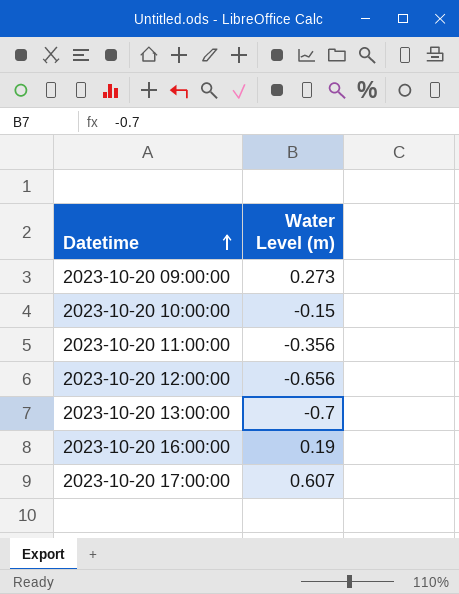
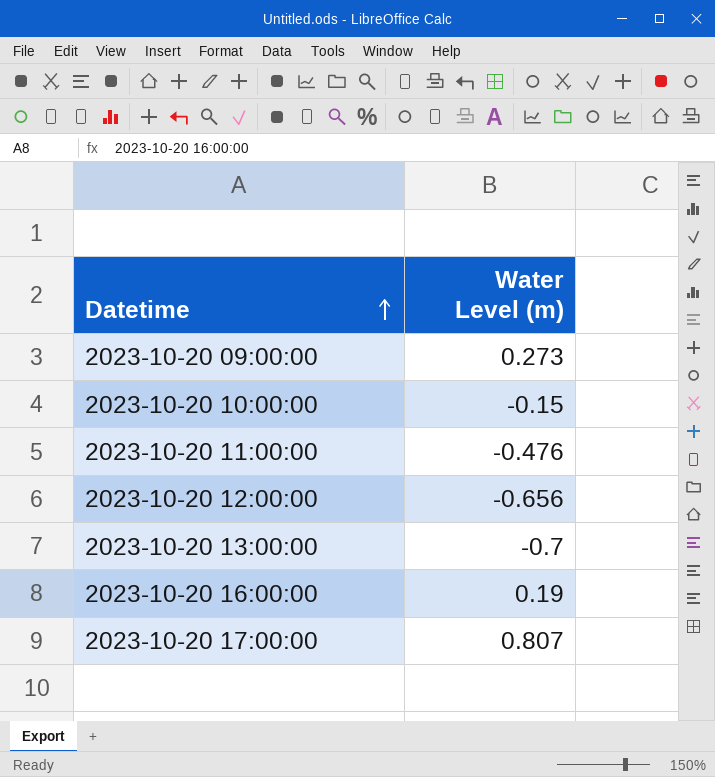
2023-10-20 11:00:00 | Water Level (m): -0.356 -> -0.476
2023-10-20 17:00:00 | Water Level (m): 0.607 -> 0.807

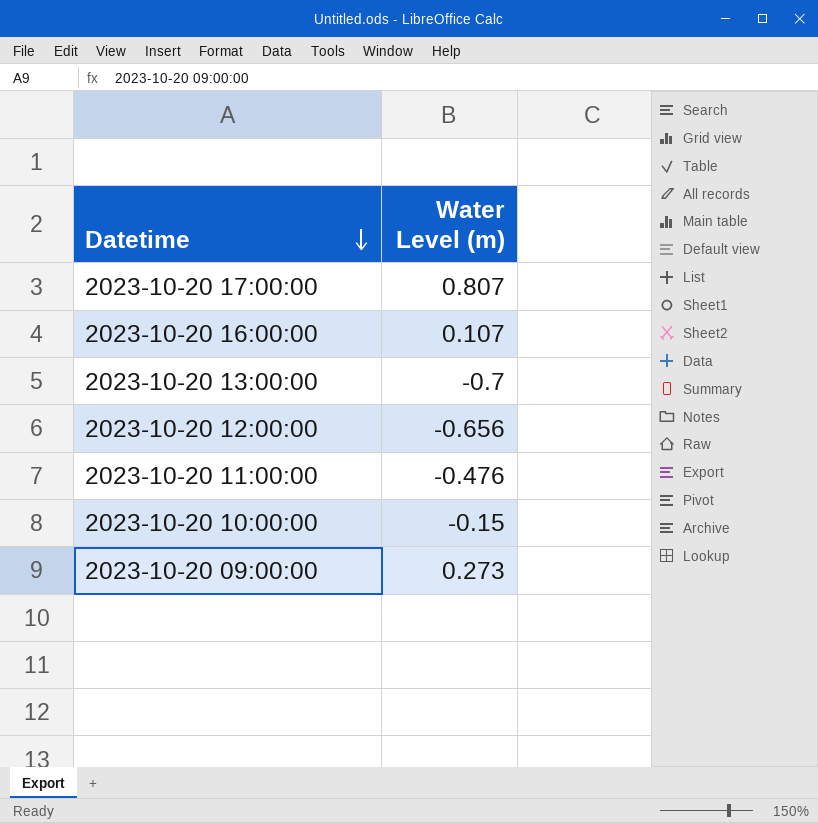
row order: Datetime ascending -> Datetime descending
2023-10-20 16:00:00 | Water Level (m): 0.19 -> 0.107

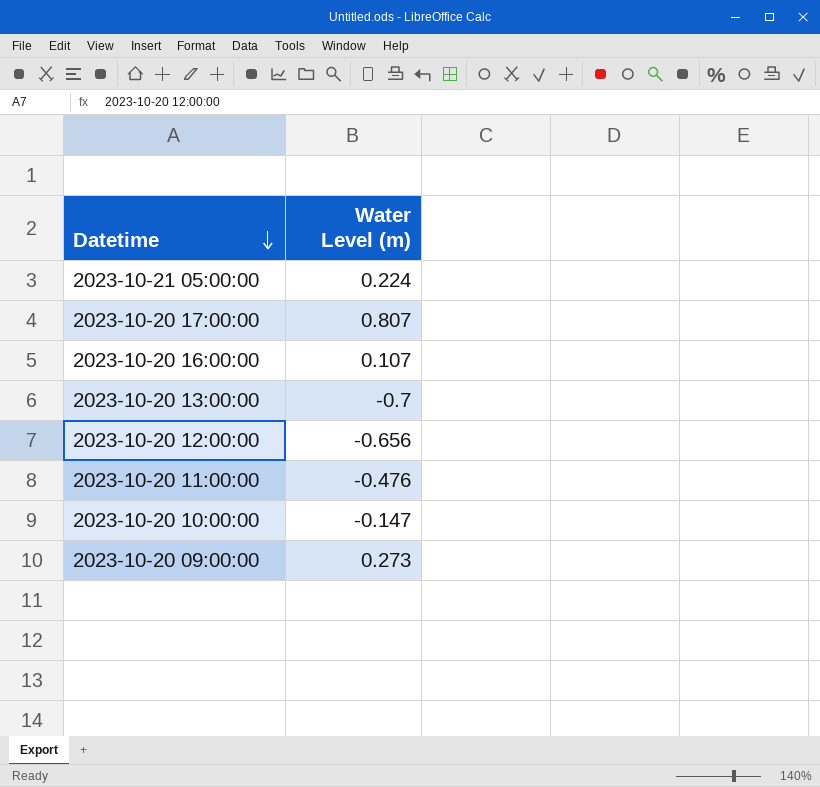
row 2023-10-21 05:00:00: none -> 0.224
2023-10-20 10:00:00 | Water Level (m): -0.15 -> -0.147

